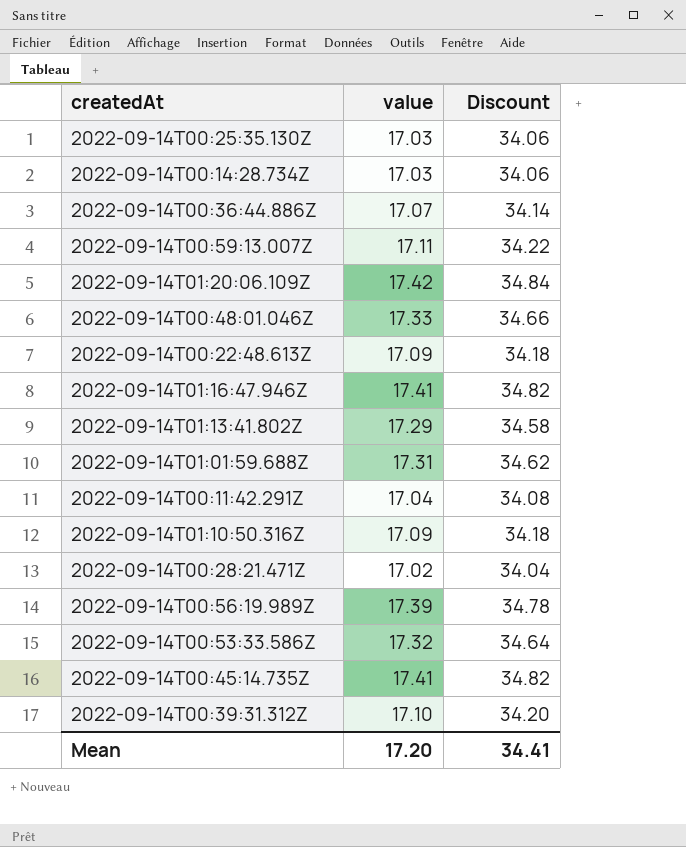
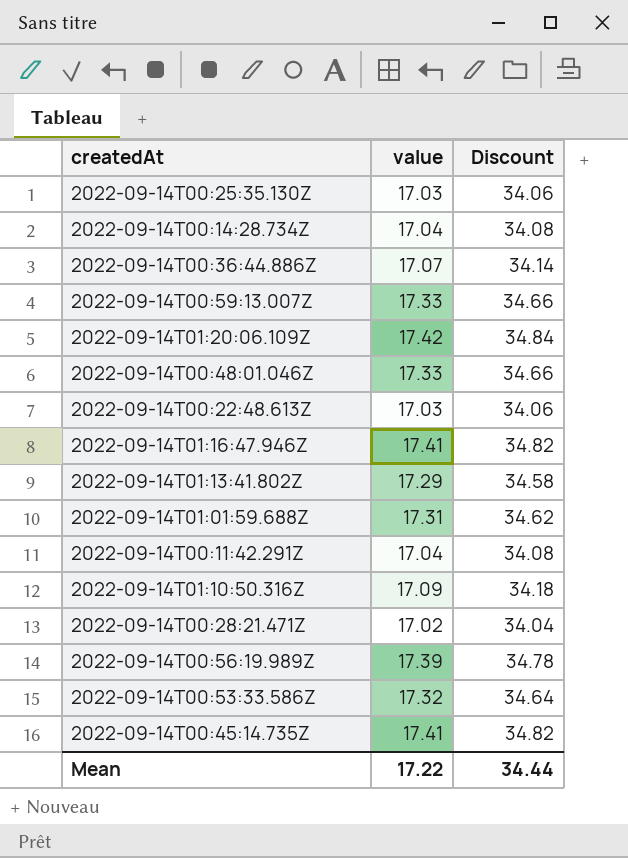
row 2022-09-14T00:39:31.312Z: 17.10 | 34.20 -> none
2022-09-14T00:14:28.734Z | value: 17.03 -> 17.04
2022-09-14T00:14:28.734Z | Discount: 34.06 -> 34.08
2022-09-14T00:59:13.007Z | value: 17.11 -> 17.33
2022-09-14T00:59:13.007Z | Discount: 34.22 -> 34.66
2022-09-14T00:22:48.613Z | value: 17.09 -> 17.03
2022-09-14T00:22:48.613Z | Discount: 34.18 -> 34.06
Mean | value: 17.20 -> 17.22
Mean | Discount: 34.41 -> 34.44

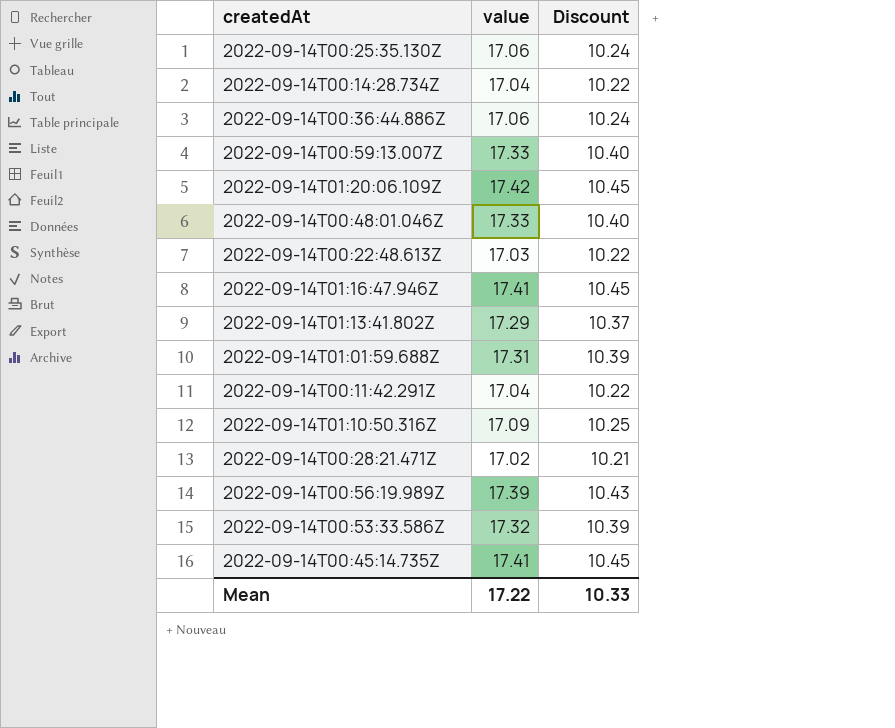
column Discount | formula: [value] * 2 -> [value] * 0.6
2022-09-14T00:25:35.130Z | value: 17.03 -> 17.06
2022-09-14T00:36:44.886Z | value: 17.07 -> 17.06
Mean | Discount: 34.44 -> 10.33

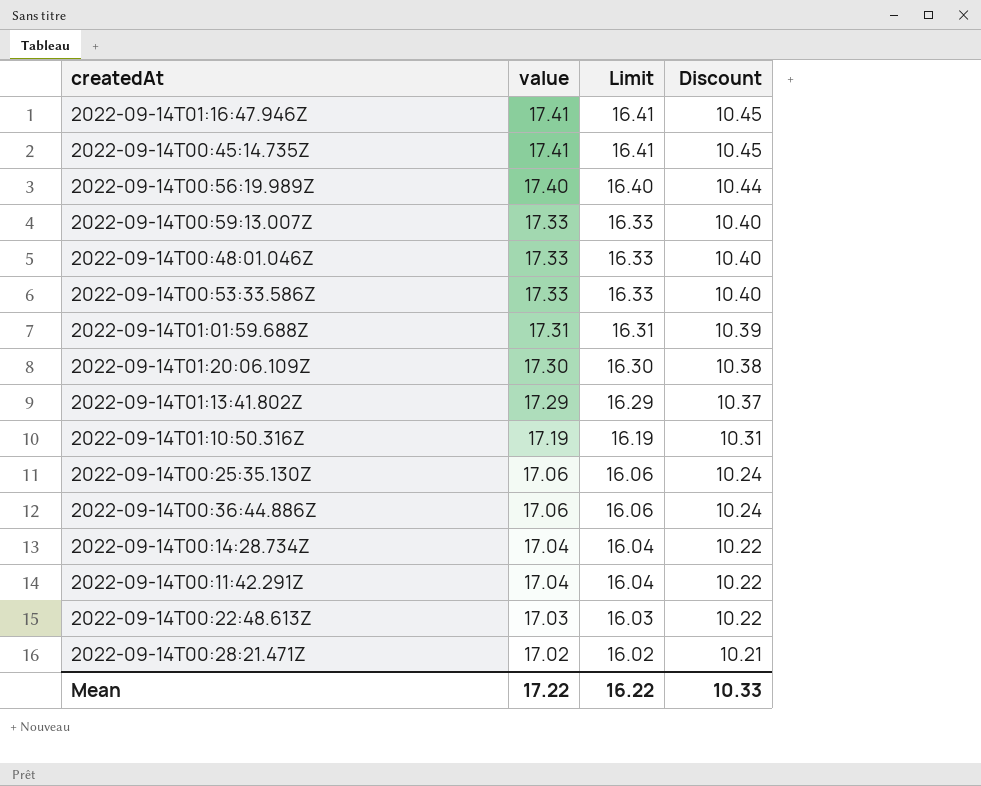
row order: none -> value descending
column Limit | formula: none -> [value] - 1
2022-09-14T00:56:19.989Z | value: 17.39 -> 17.40
2022-09-14T00:56:19.989Z | Discount: 10.43 -> 10.44
2022-09-14T00:53:33.586Z | value: 17.32 -> 17.33
2022-09-14T00:53:33.586Z | Discount: 10.39 -> 10.40
2022-09-14T01:20:06.109Z | value: 17.42 -> 17.30
2022-09-14T01:20:06.109Z | Discount: 10.45 -> 10.38
2022-09-14T01:10:50.316Z | value: 17.09 -> 17.19
2022-09-14T01:10:50.316Z | Discount: 10.25 -> 10.31

